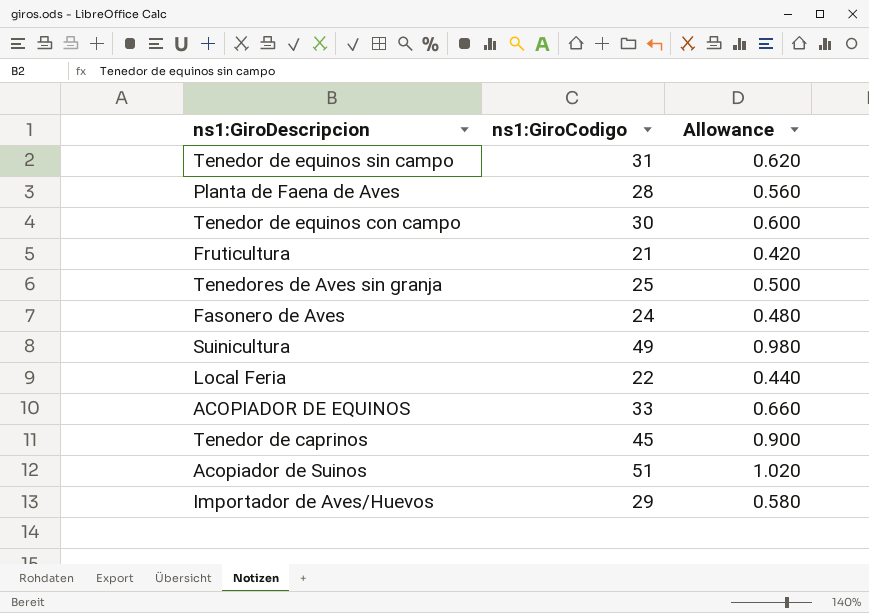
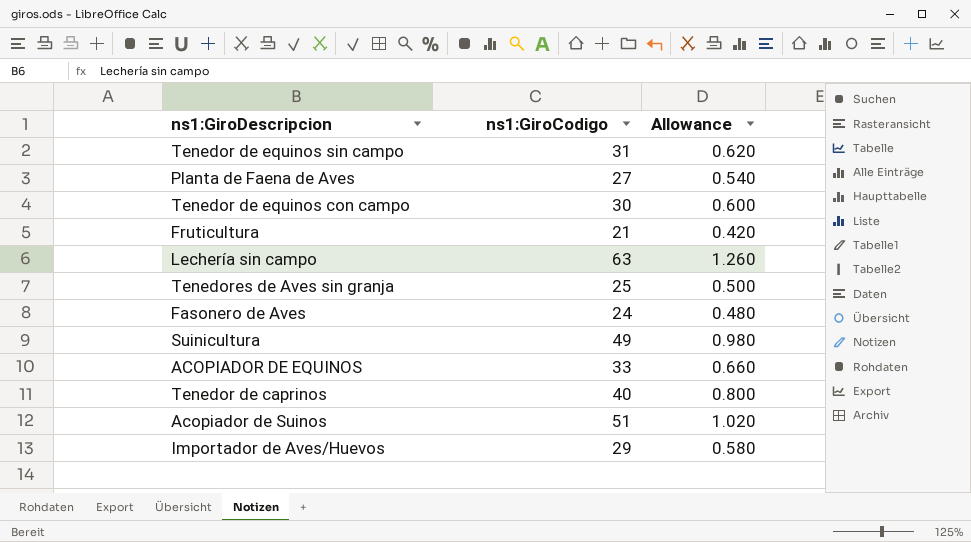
row Local Feria: 22 | 0.440 -> none
Planta de Faena de Aves | ns1:GiroCodigo: 28 -> 27
Planta de Faena de Aves | Allowance: 0.560 -> 0.540
row Lechería sin campo: none -> 63 | 1.260
Tenedor de caprinos | ns1:GiroCodigo: 45 -> 40
Tenedor de caprinos | Allowance: 0.900 -> 0.800

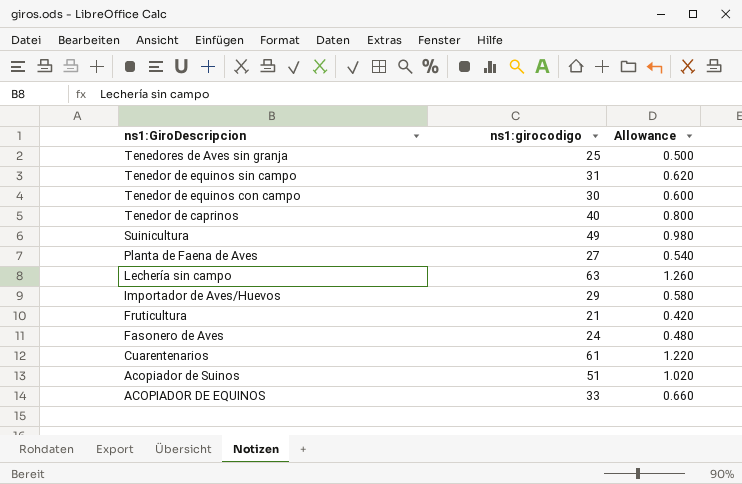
row order: none -> ns1:GiroDescripcion descending
column name: ns1:GiroCodigo -> ns1:girocodigo
row Cuarentenarios: none -> 61 | 1.220

